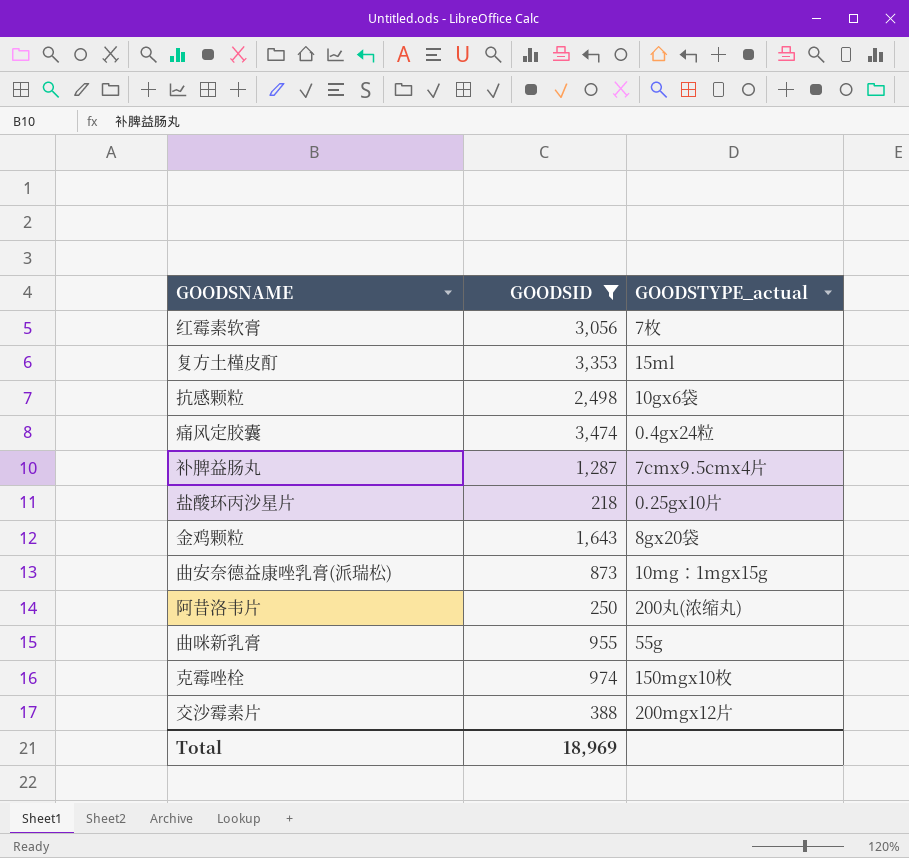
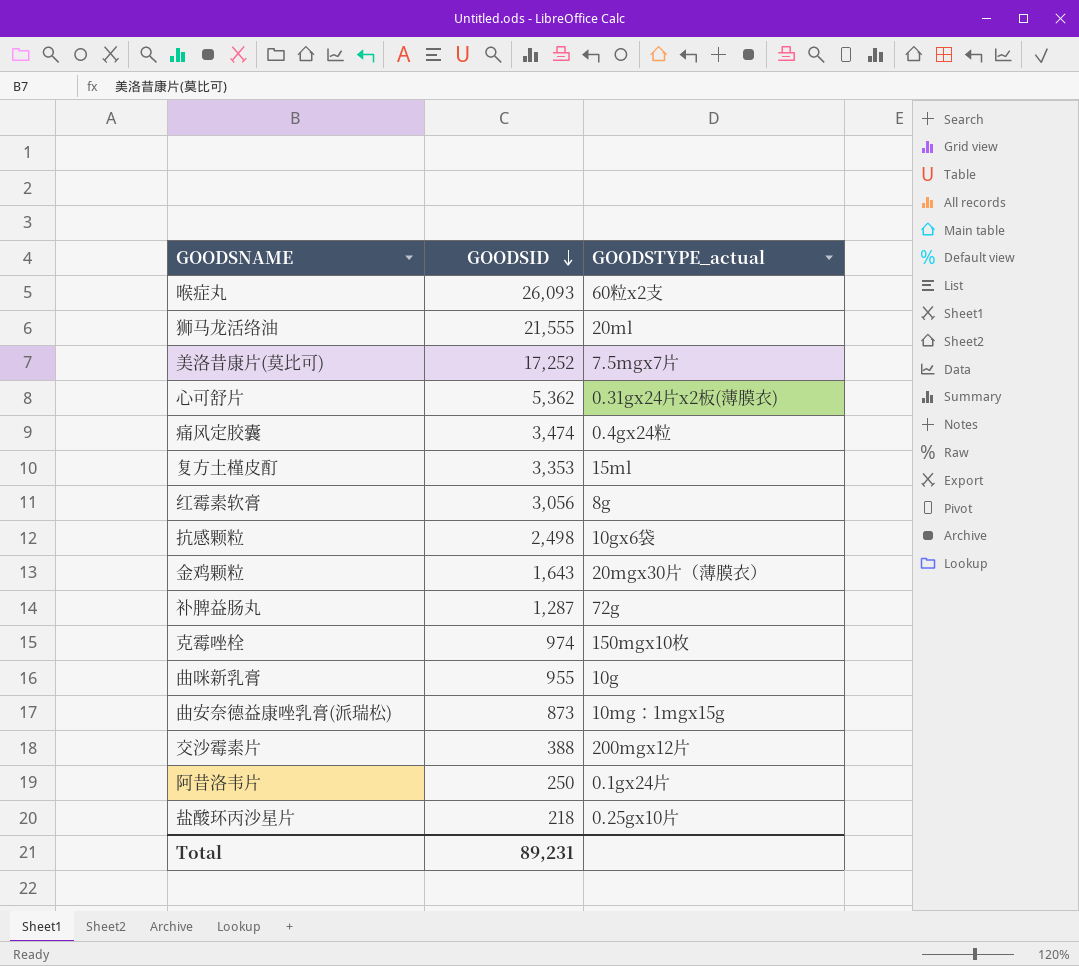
filter: GOODSID <= 3,474 -> none
row order: none -> GOODSID descending
红霉素软膏 | GOODSTYPE_actual: 7枚 -> 8g
金鸡颗粒 | GOODSTYPE_actual: 8gx20袋 -> 20mgx30片（薄膜衣）
补脾益肠丸 | GOODSTYPE_actual: 7cmx9.5cmx4片 -> 72g
曲咪新乳膏 | GOODSTYPE_actual: 55g -> 10g
阿昔洛韦片 | GOODSTYPE_actual: 200丸(浓缩丸) -> 0.1gx24片
Total | GOODSID: 18,969 -> 89,231

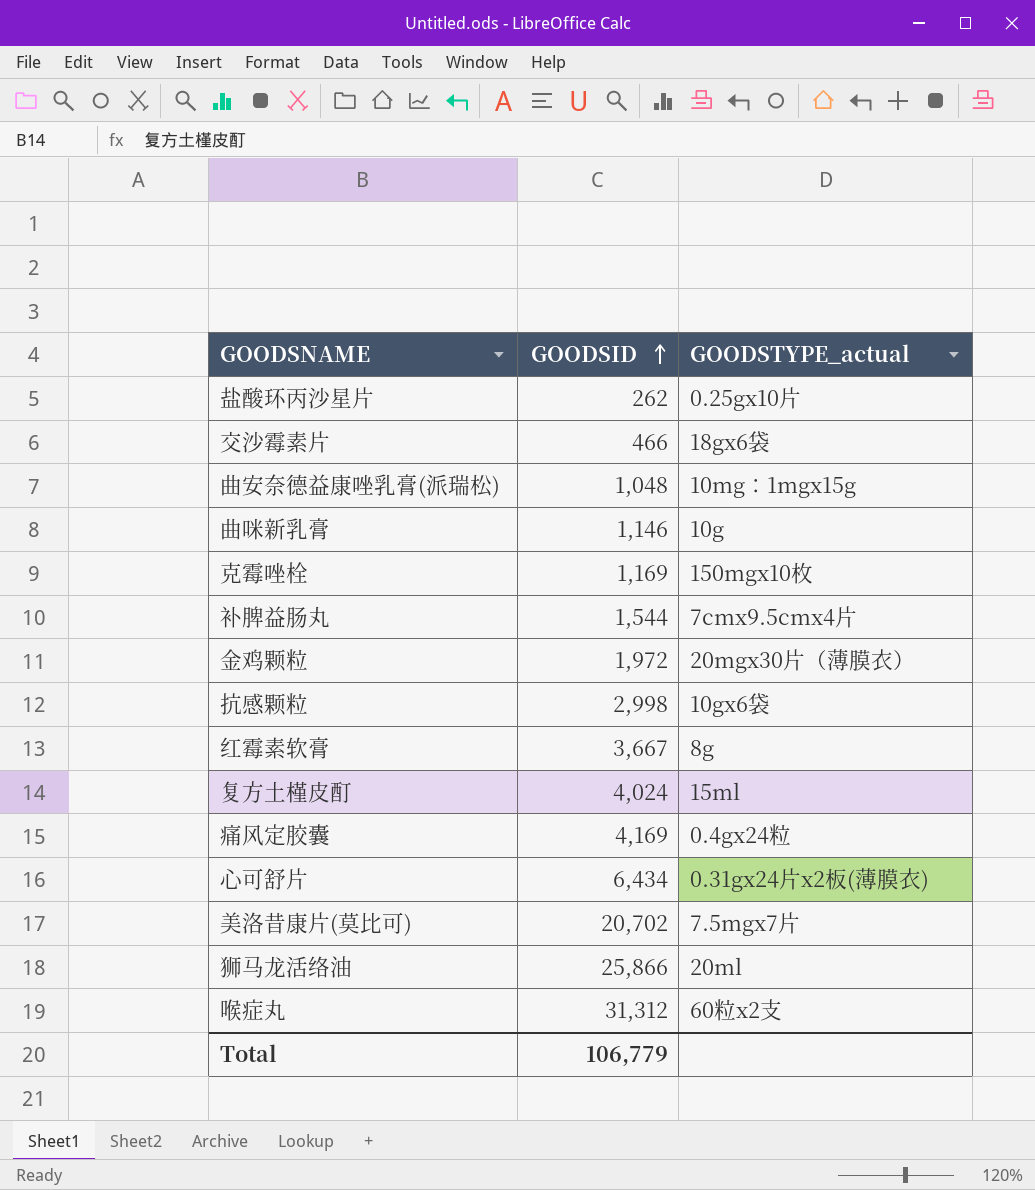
row order: GOODSID descending -> GOODSID ascending
row 阿昔洛韦片: 250 | 0.1gx24片 -> none
盐酸环丙沙星片 | GOODSID: 218 -> 262
交沙霉素片 | GOODSID: 388 -> 466
交沙霉素片 | GOODSTYPE_actual: 200mgx12片 -> 18gx6袋
曲安奈德益康唑乳膏(派瑞松) | GOODSID: 873 -> 1,048
曲咪新乳膏 | GOODSID: 955 -> 1,146
克霉唑栓 | GOODSID: 974 -> 1,169
补脾益肠丸 | GOODSID: 1,287 -> 1,544
补脾益肠丸 | GOODSTYPE_actual: 72g -> 7cmx9.5cmx4片
金鸡颗粒 | GOODSID: 1,643 -> 1,972
抗感颗粒 | GOODSID: 2,498 -> 2,998
红霉素软膏 | GOODSID: 3,056 -> 3,667
复方土槿皮酊 | GOODSID: 3,353 -> 4,024
痛风定胶囊 | GOODSID: 3,474 -> 4,169
心可舒片 | GOODSID: 5,362 -> 6,434
美洛昔康片(莫比可) | GOODSID: 17,252 -> 20,702
狮马龙活络油 | GOODSID: 21,555 -> 25,866
喉症丸 | GOODSID: 26,093 -> 31,312
Total | GOODSID: 89,231 -> 106,779

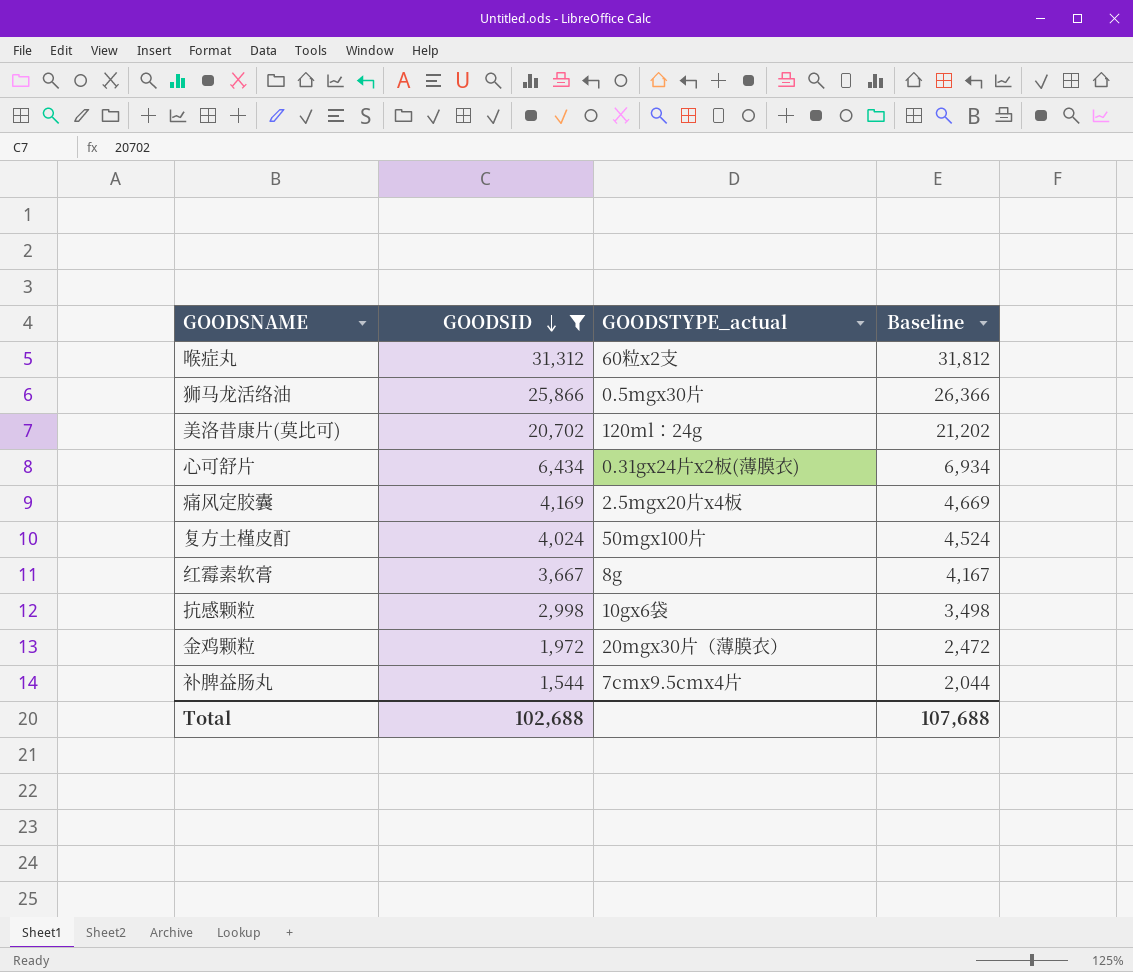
filter: none -> GOODSID >= 1,544
row order: GOODSID ascending -> GOODSID descending
column Baseline | formula: none -> [GOODSID] + 500
狮马龙活络油 | GOODSTYPE_actual: 20ml -> 0.5mgx30片
美洛昔康片(莫比可) | GOODSTYPE_actual: 7.5mgx7片 -> 120ml：24g
痛风定胶囊 | GOODSTYPE_actual: 0.4gx24粒 -> 2.5mgx20片x4板
复方土槿皮酊 | GOODSTYPE_actual: 15ml -> 50mgx100片
Total | GOODSID: 106,779 -> 102,688

